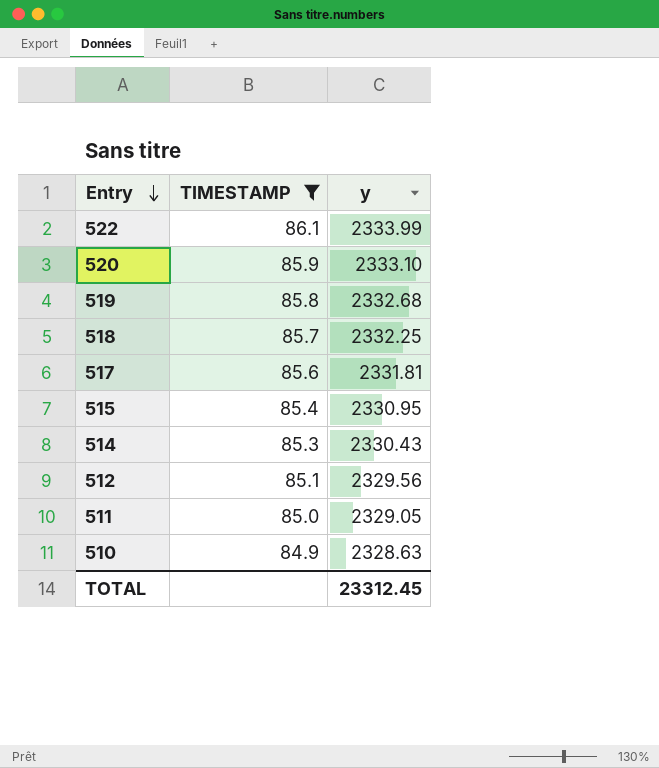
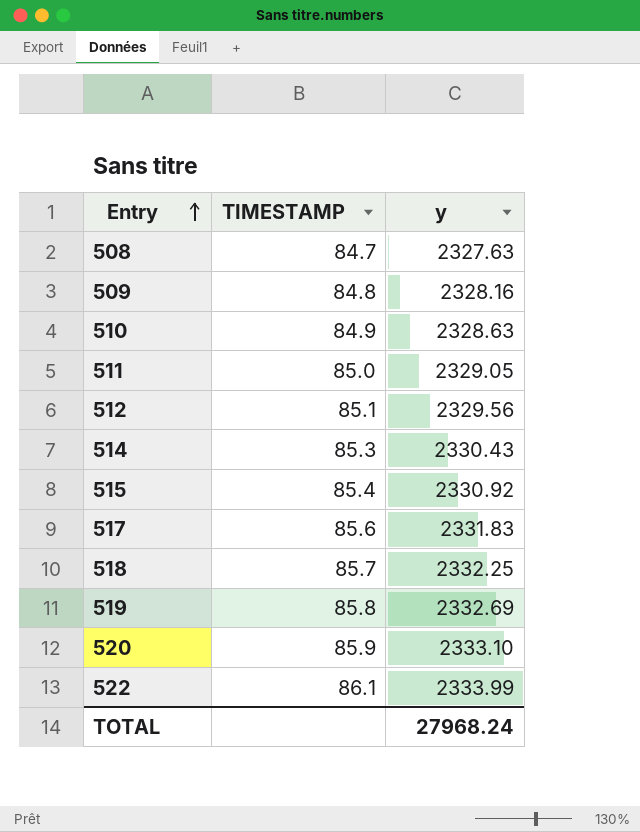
filter: TIMESTAMP >= 84.9 -> none
row order: Entry descending -> Entry ascending
515 | y: 2330.95 -> 2330.92
517 | y: 2331.81 -> 2331.83
519 | y: 2332.68 -> 2332.69
TOTAL | y: 23312.45 -> 27968.24

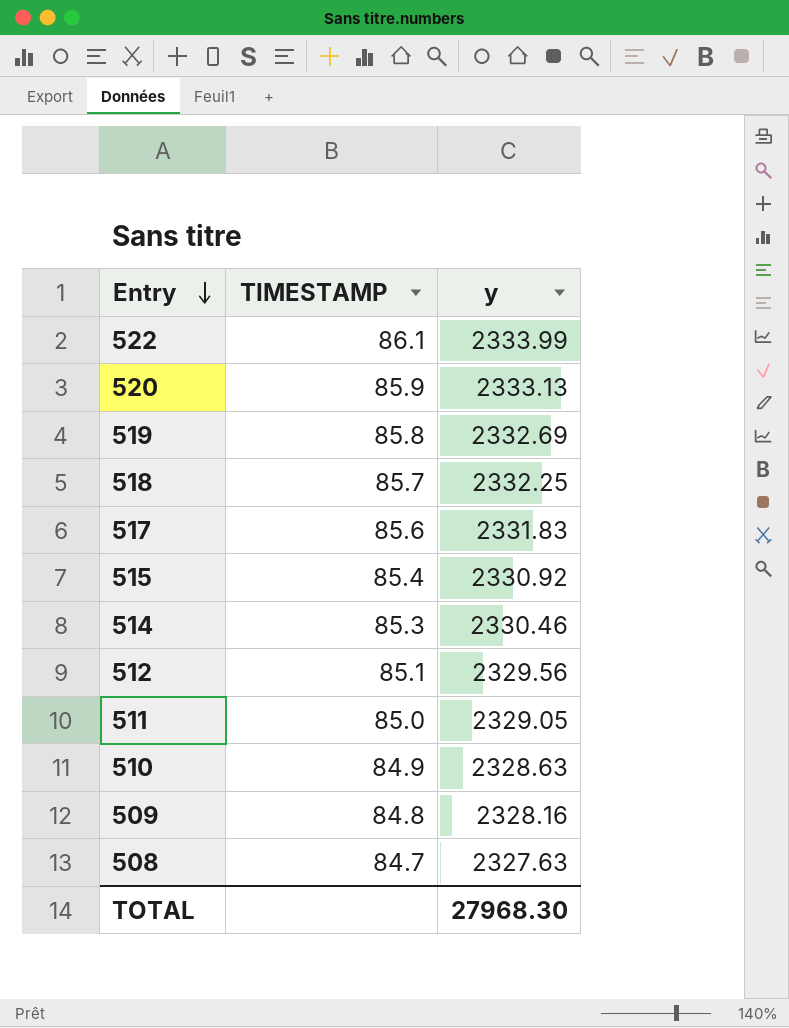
row order: Entry ascending -> Entry descending
520 | y: 2333.10 -> 2333.13
514 | y: 2330.43 -> 2330.46
TOTAL | y: 27968.24 -> 27968.30

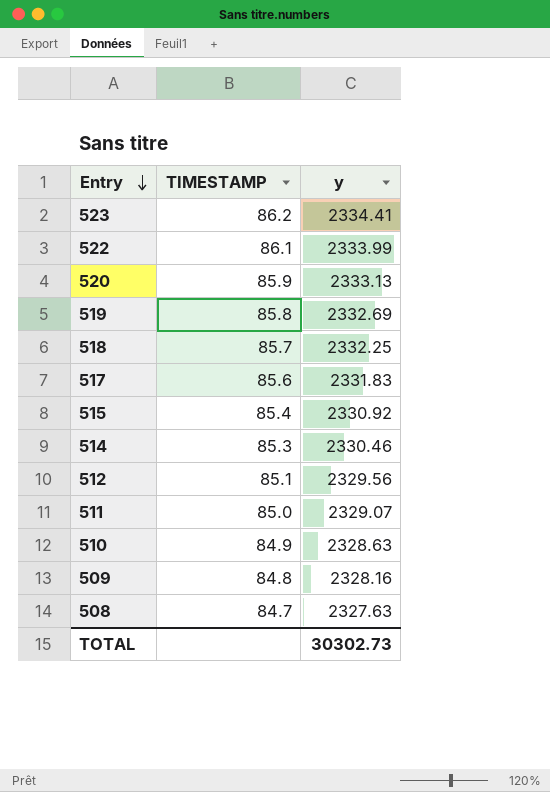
row 523: none -> 86.2 | 2334.41
511 | y: 2329.05 -> 2329.07
TOTAL | y: 27968.30 -> 30302.73

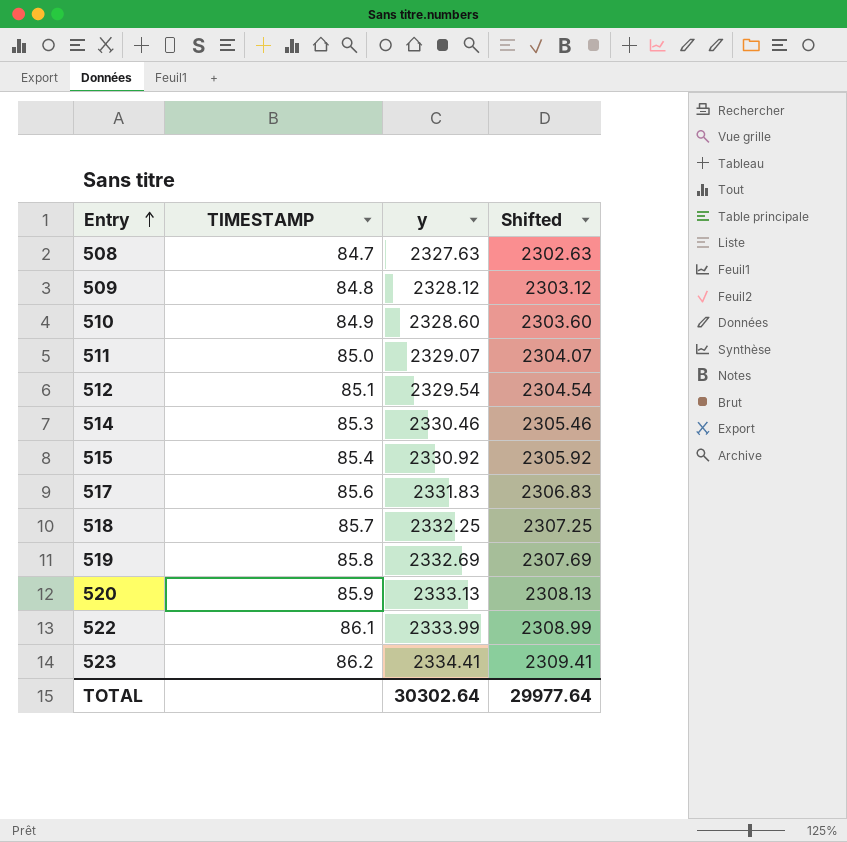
row order: Entry descending -> Entry ascending
column Shifted | formula: none -> [y] - 25
509 | y: 2328.16 -> 2328.12
510 | y: 2328.63 -> 2328.60
512 | y: 2329.56 -> 2329.54
TOTAL | y: 30302.73 -> 30302.64

